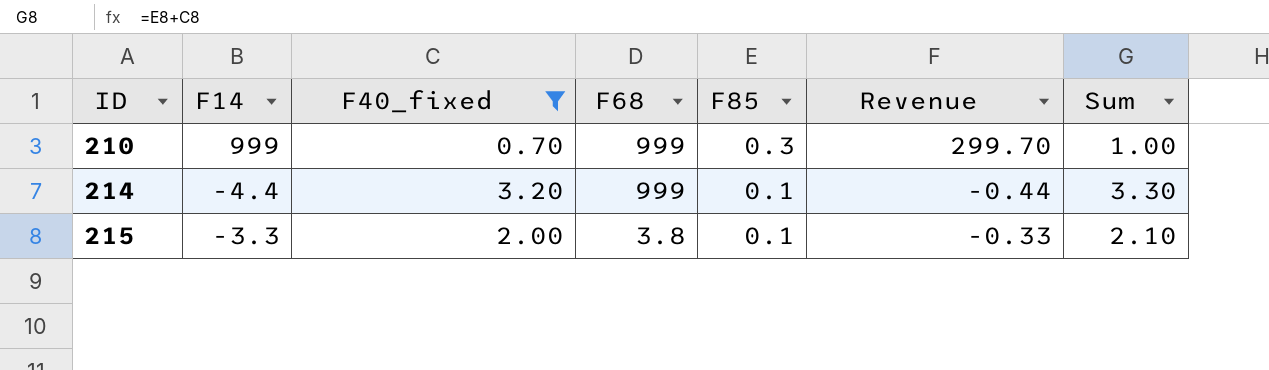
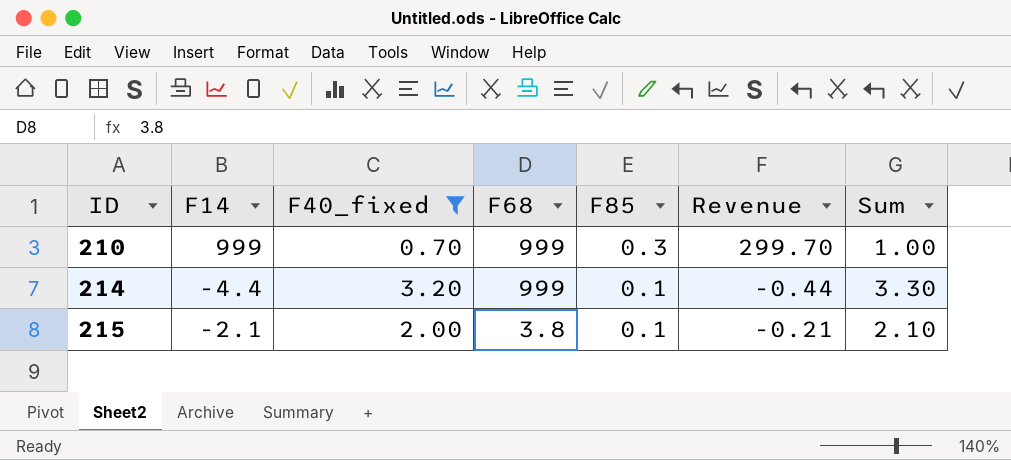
215 | F14: -3.3 -> -2.1
215 | Revenue: -0.33 -> -0.21

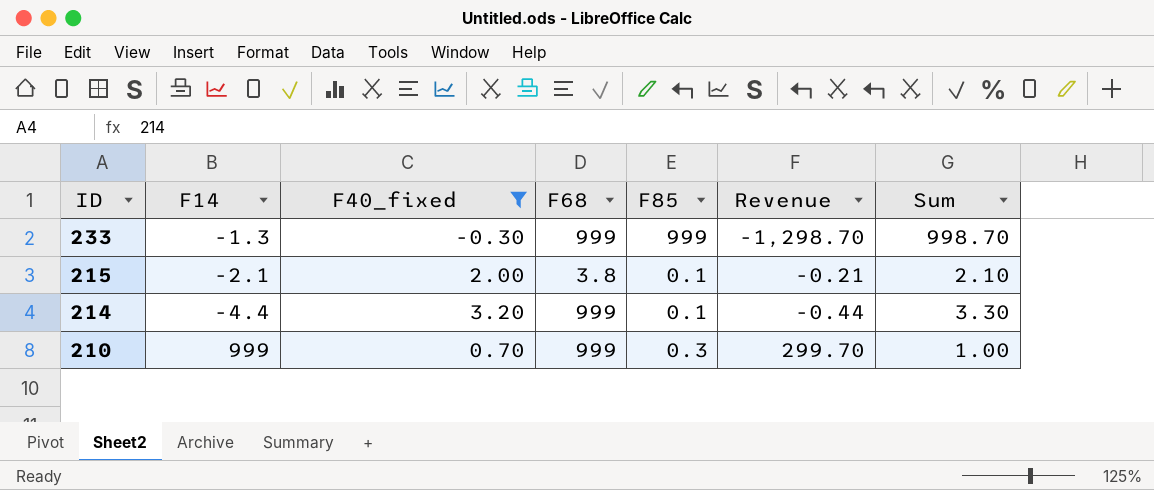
row order: ID ascending -> ID descending
row 233: none -> -1.3 | -0.30 | 999 | 999 | -1,298.70 | 998.70

